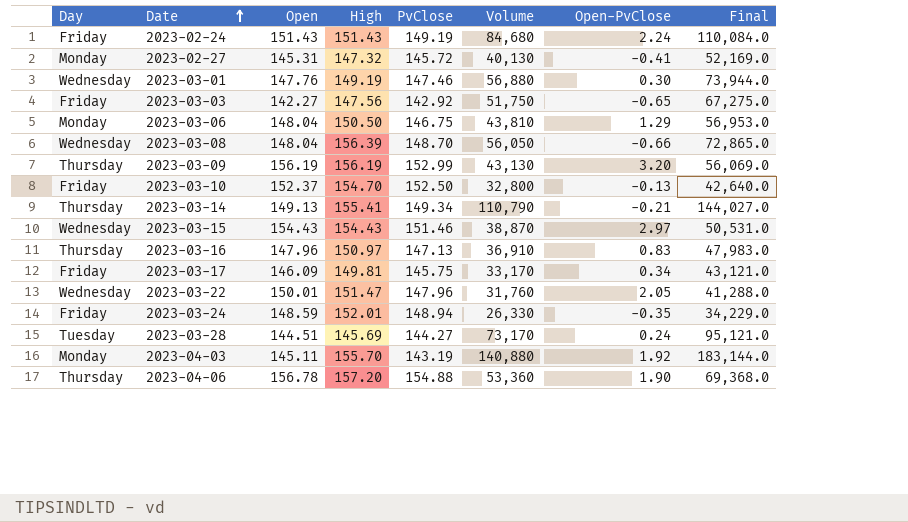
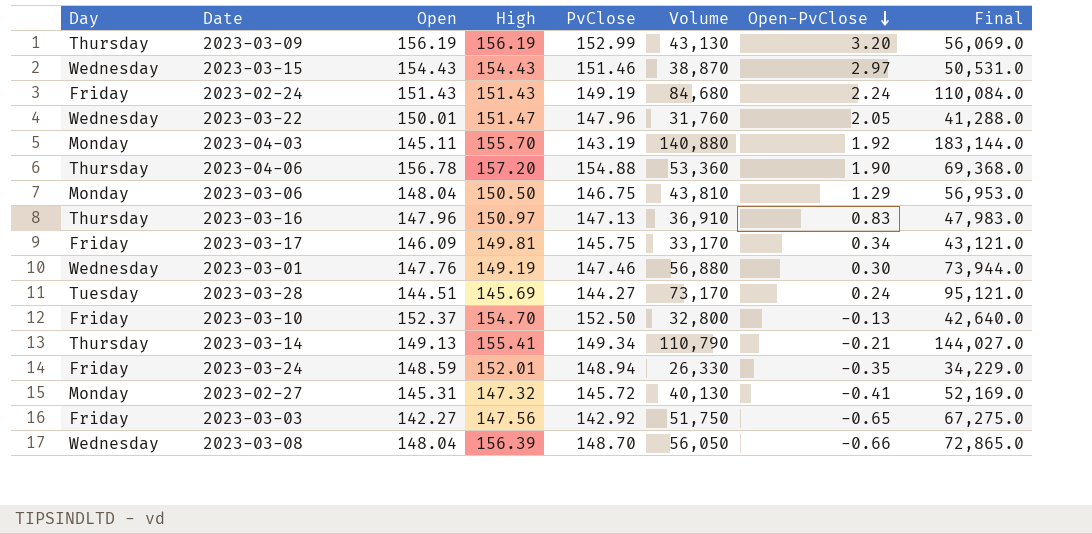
row order: Date ascending -> Open-PvClose descending

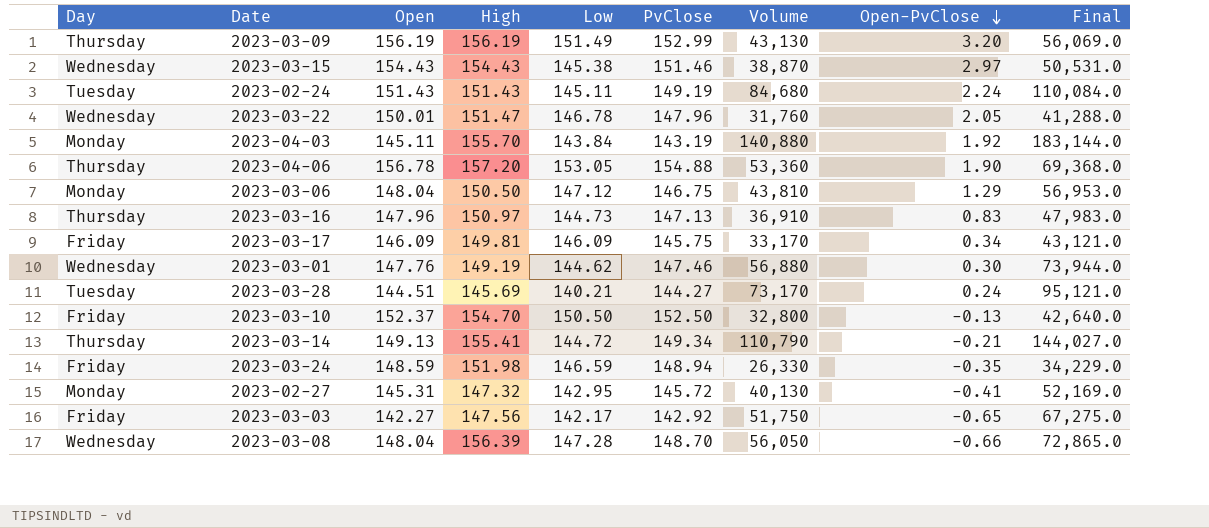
column Low | position: none -> 5
2023-02-24 | Day: Friday -> Tuesday
2023-03-24 | High: 152.01 -> 151.98

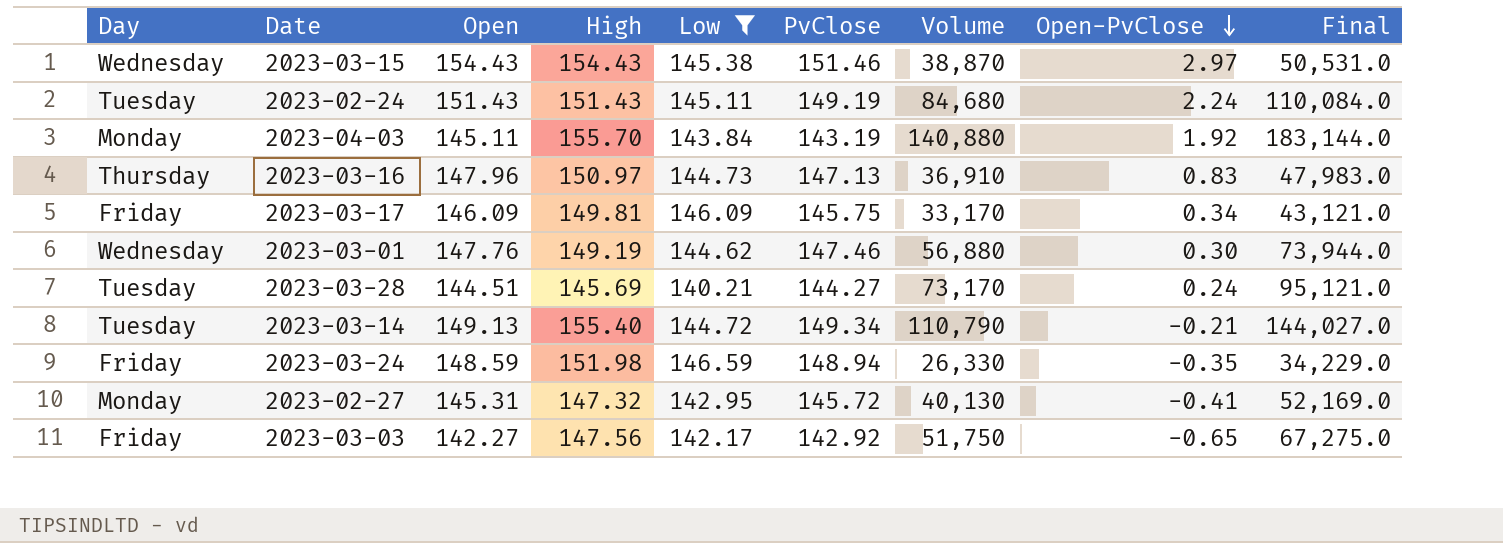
filter: none -> Low <= 146.59
2023-03-14 | Day: Thursday -> Tuesday
2023-03-14 | High: 155.41 -> 155.40

